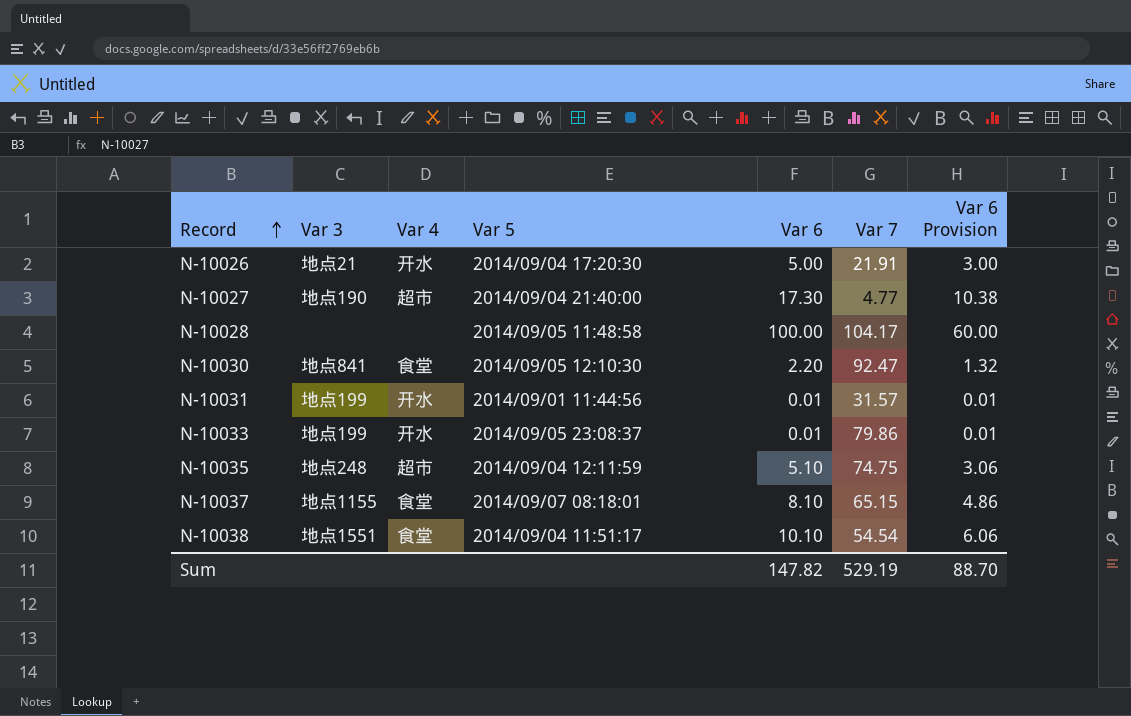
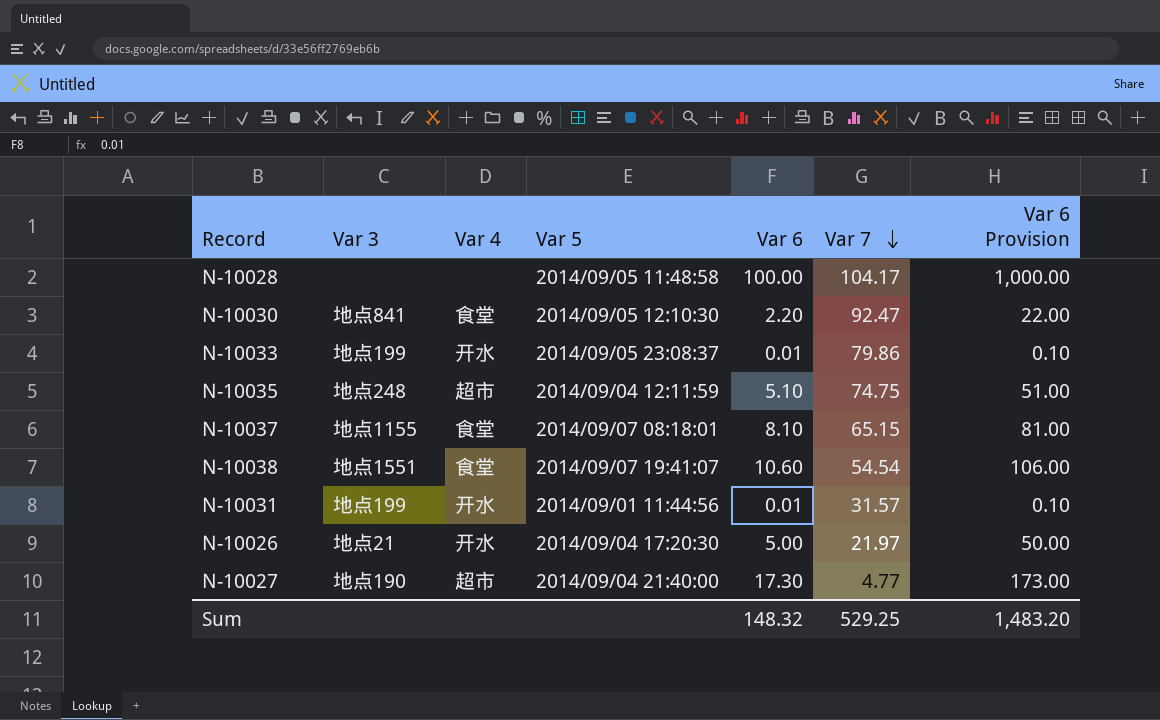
row order: Record ascending -> Var 7 descending
column Var 6 Provision | formula: [Var 6] * 0.6 -> [Var 6] * 10
N-10038 | Var 5: 2014/09/04 11:51:17 -> 2014/09/07 19:41:07
N-10038 | Var 6: 10.10 -> 10.60
N-10026 | Var 7: 21.91 -> 21.97
Sum | Var 6: 147.82 -> 148.32
Sum | Var 7: 529.19 -> 529.25
Sum | Var 6 Provision: 88.70 -> 1,483.20

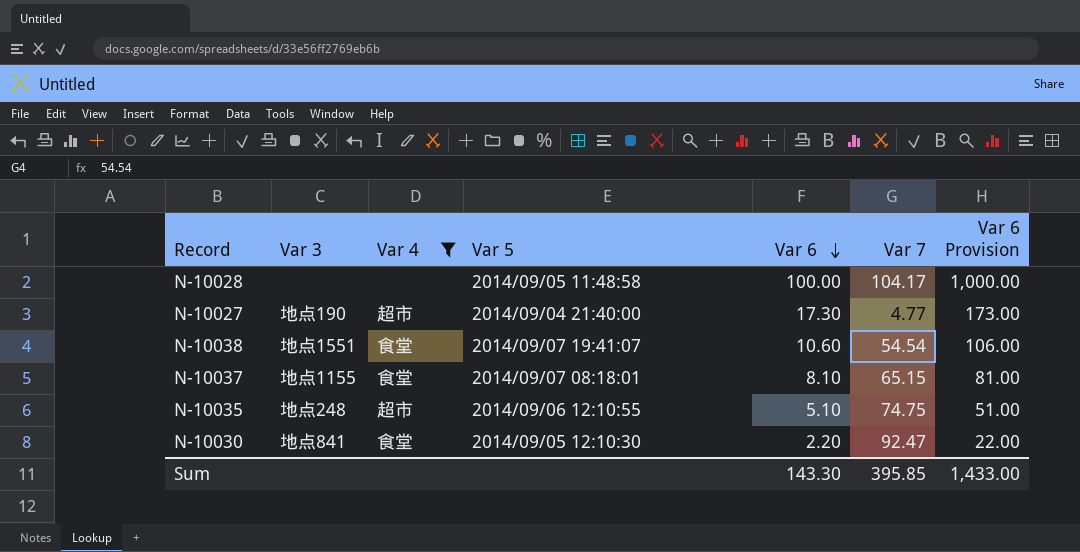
filter: none -> Var 4 != 开水
row order: Var 7 descending -> Var 6 descending
N-10035 | Var 5: 2014/09/04 12:11:59 -> 2014/09/06 12:10:55
Sum | Var 6: 148.32 -> 143.30
Sum | Var 7: 529.25 -> 395.85
Sum | Var 6 Provision: 1,483.20 -> 1,433.00

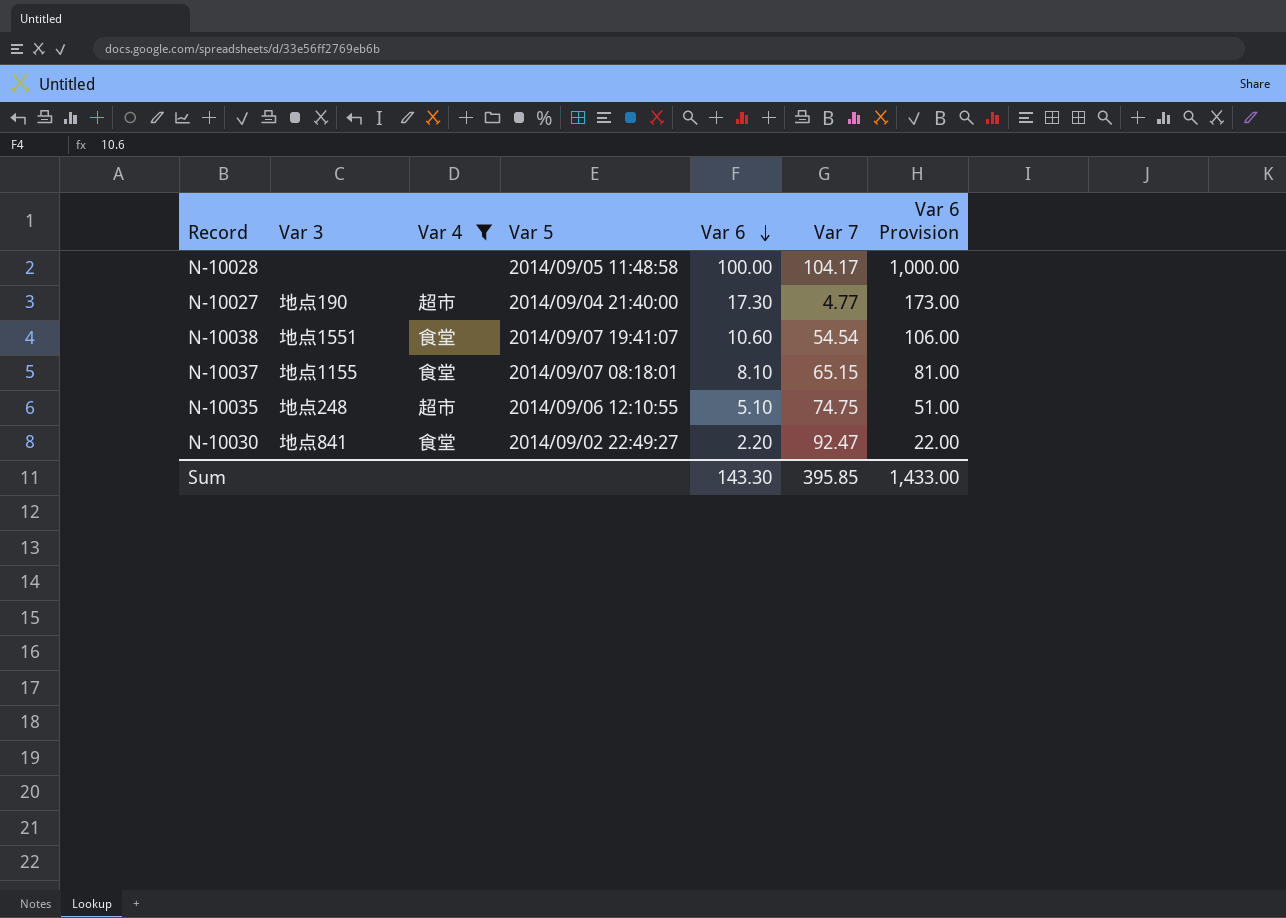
N-10030 | Var 5: 2014/09/05 12:10:30 -> 2014/09/02 22:49:27

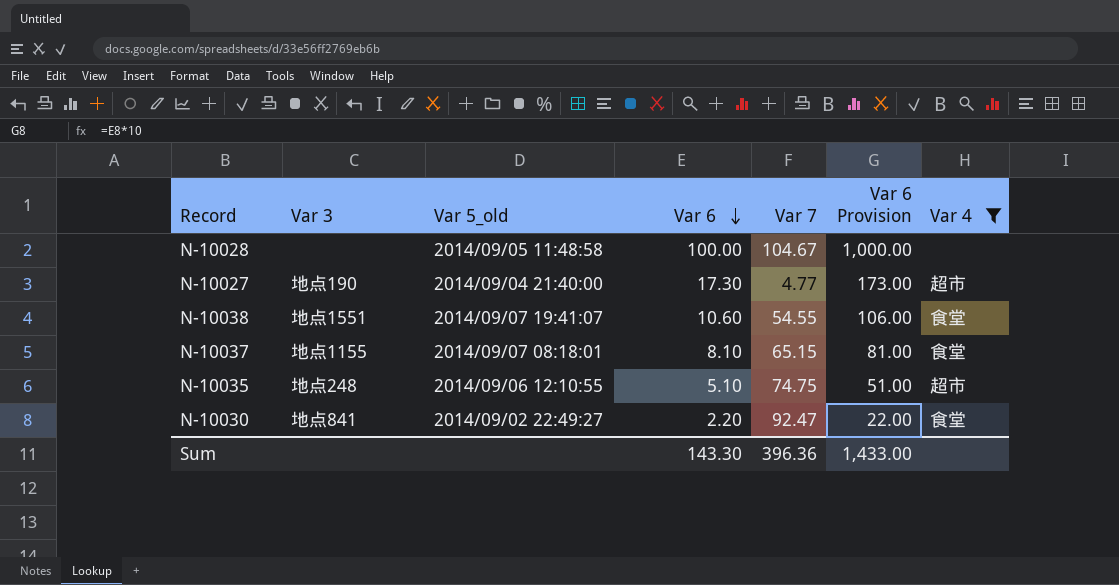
column name: Var 5 -> Var 5_old
column Var 4 | position: 3 -> 7
N-10028 | Var 7: 104.17 -> 104.67
N-10038 | Var 7: 54.54 -> 54.55
Sum | Var 7: 395.85 -> 396.36

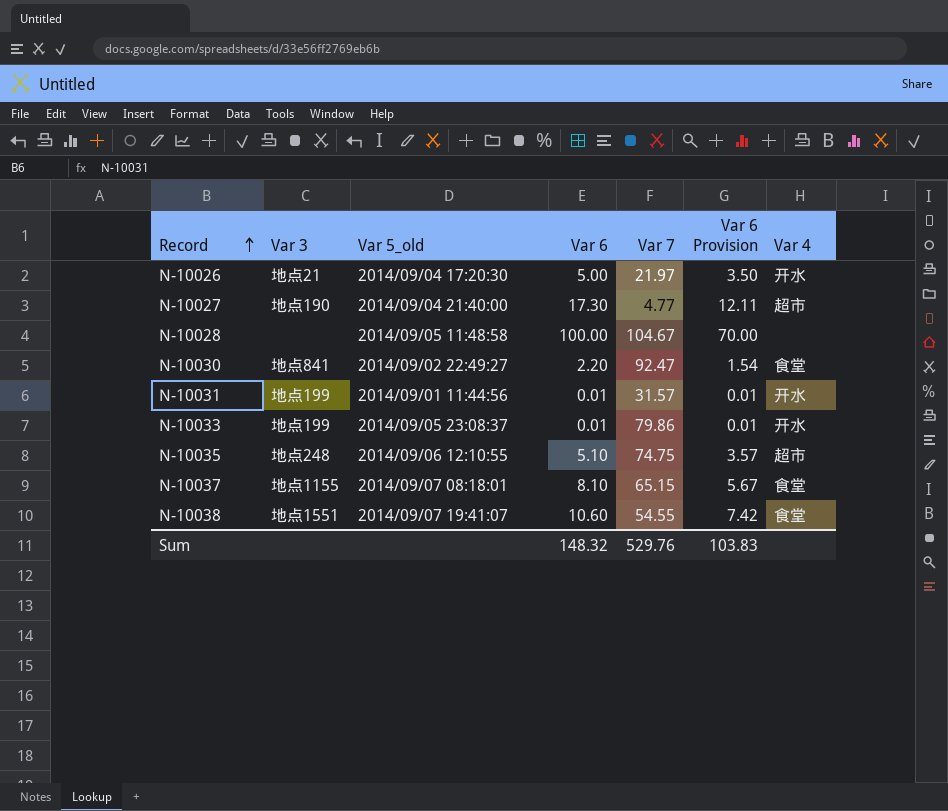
filter: Var 4 != 开水 -> none
row order: Var 6 descending -> Record ascending
column Var 6 Provision | formula: [Var 6] * 10 -> [Var 6] * 0.7
Sum | Var 6: 143.30 -> 148.32
Sum | Var 7: 396.36 -> 529.76
Sum | Var 6 Provision: 1,433.00 -> 103.83

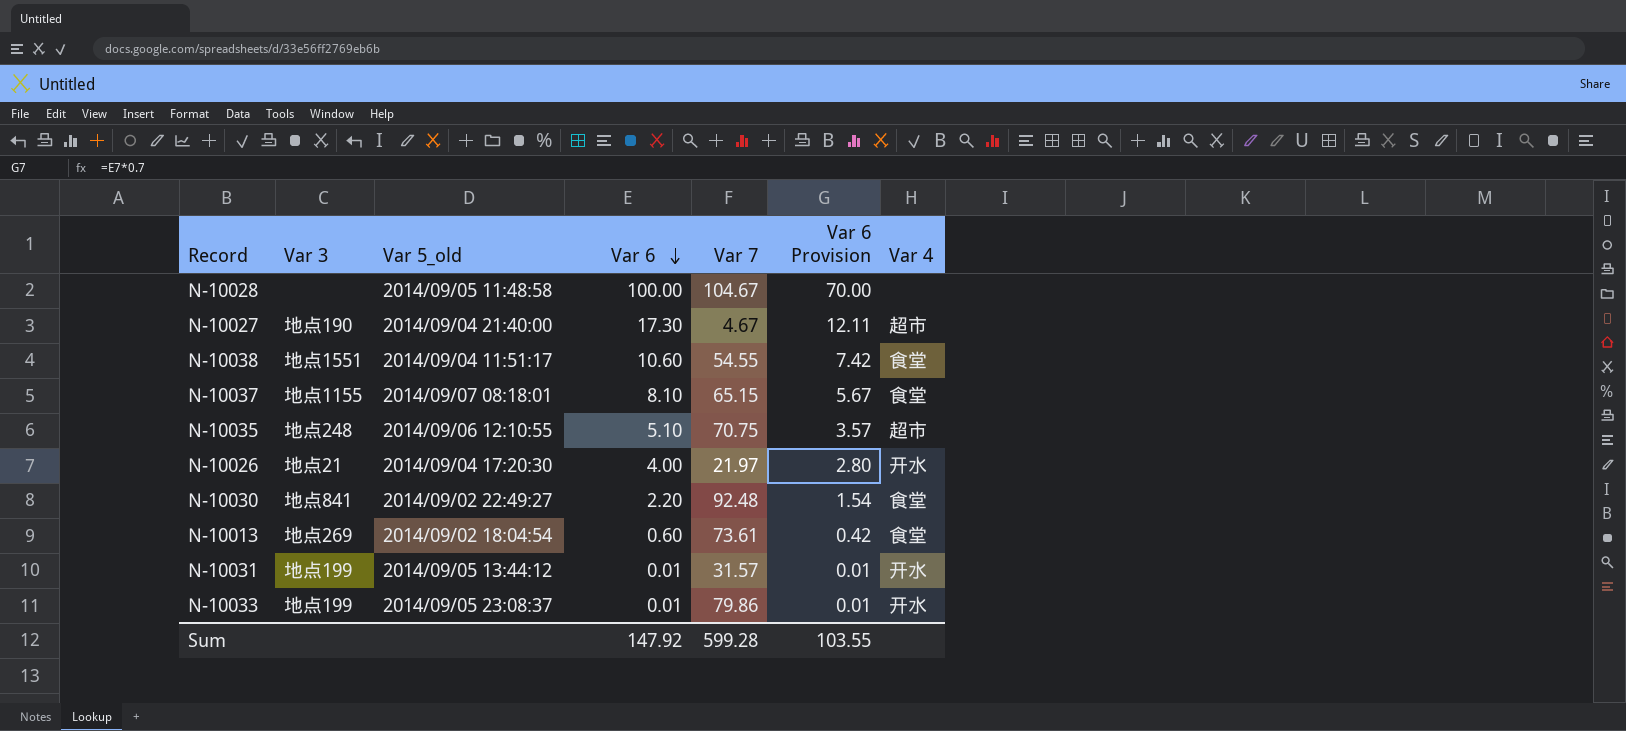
row order: Record ascending -> Var 6 descending
N-10027 | Var 7: 4.77 -> 4.67
N-10038 | Var 5_old: 2014/09/07 19:41:07 -> 2014/09/04 11:51:17
N-10035 | Var 7: 74.75 -> 70.75
N-10026 | Var 6: 5.00 -> 4.00
N-10026 | Var 6 Provision: 3.50 -> 2.80
N-10030 | Var 7: 92.47 -> 92.48
row N-10013: none -> 地点269 | 2014/09/02 18:04:54 | 0.60 | 73.61 | 0.42 | 食堂
N-10031 | Var 5_old: 2014/09/01 11:44:56 -> 2014/09/05 13:44:12
Sum | Var 6: 148.32 -> 147.92
Sum | Var 7: 529.76 -> 599.28
Sum | Var 6 Provision: 103.83 -> 103.55

